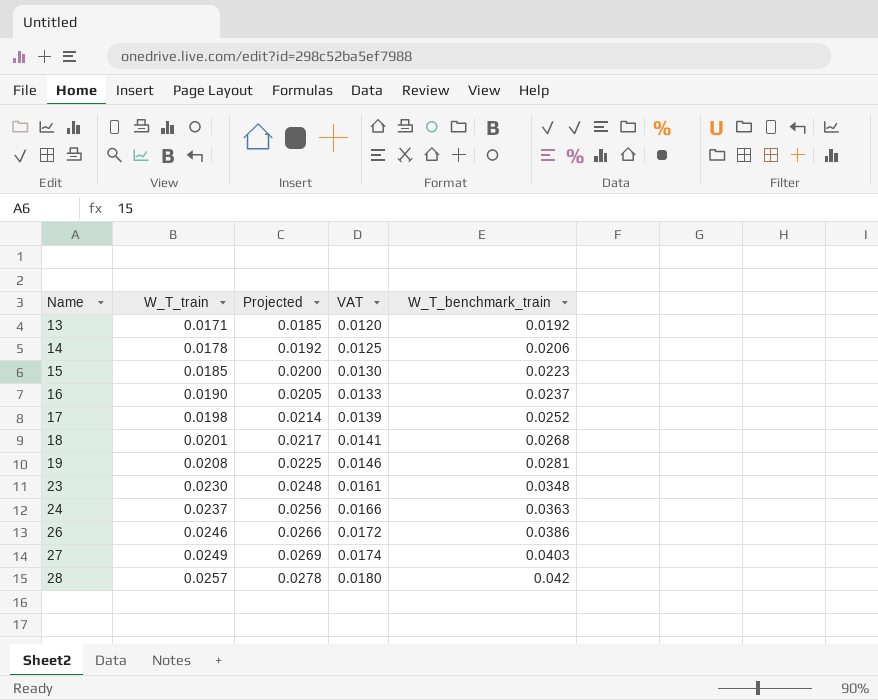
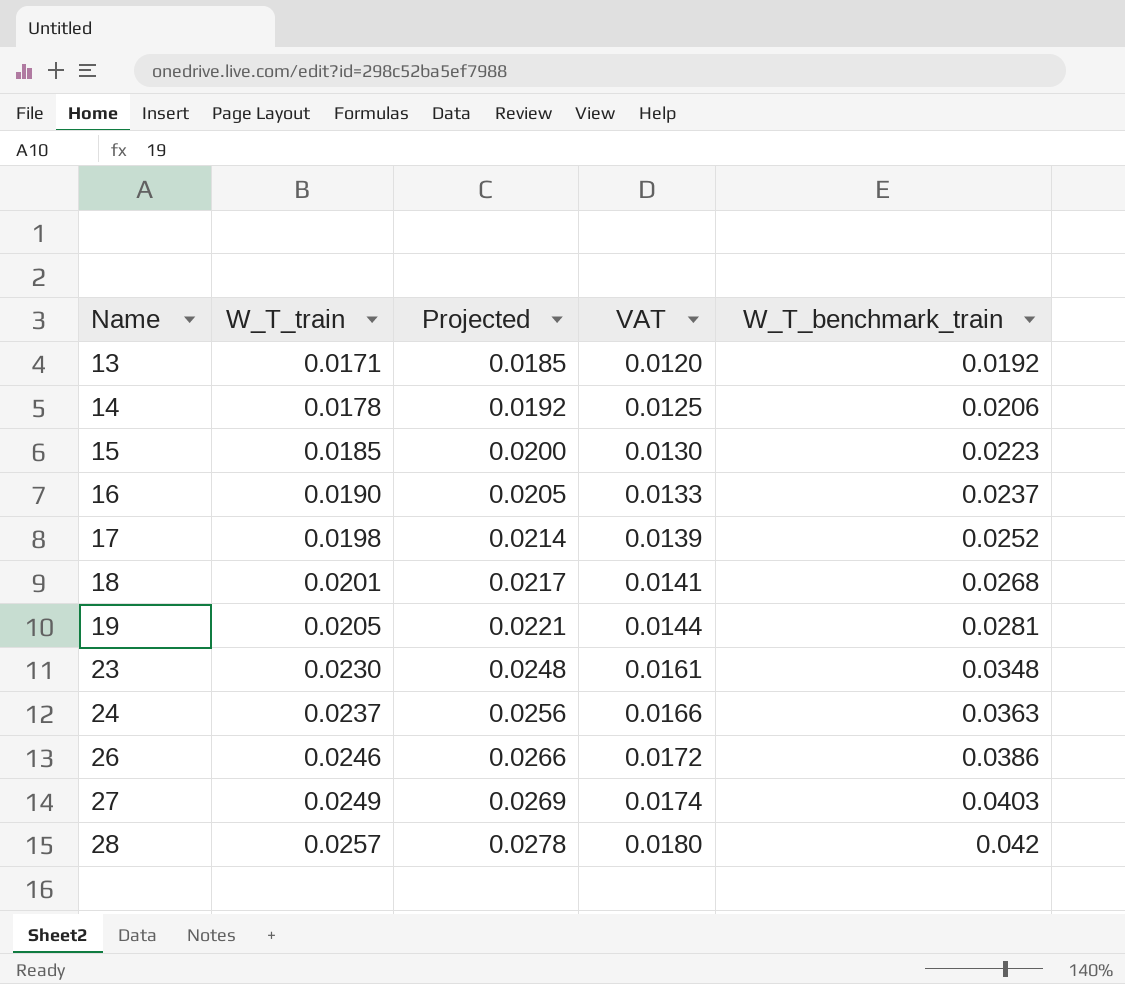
19 | W_T_train: 0.0208 -> 0.0205
19 | Projected: 0.0225 -> 0.0221
19 | VAT: 0.0146 -> 0.0144

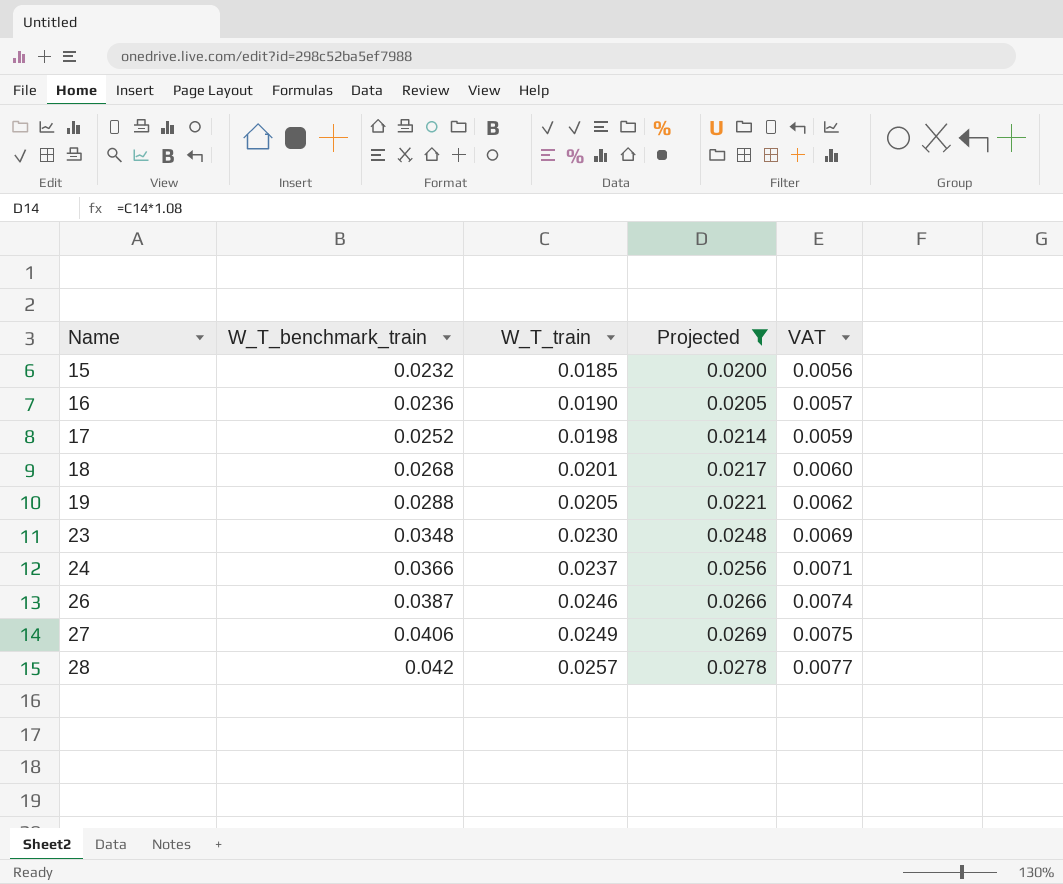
filter: none -> Projected >= 0.0200
column W_T_benchmark_train | position: 5 -> 2
column VAT | formula: [W_T_train] * 0.7 -> [W_T_train] * 0.3
15 | W_T_benchmark_train: 0.0223 -> 0.0232
16 | W_T_benchmark_train: 0.0237 -> 0.0236
19 | W_T_benchmark_train: 0.0281 -> 0.0288
24 | W_T_benchmark_train: 0.0363 -> 0.0366
26 | W_T_benchmark_train: 0.0386 -> 0.0387
27 | W_T_benchmark_train: 0.0403 -> 0.0406

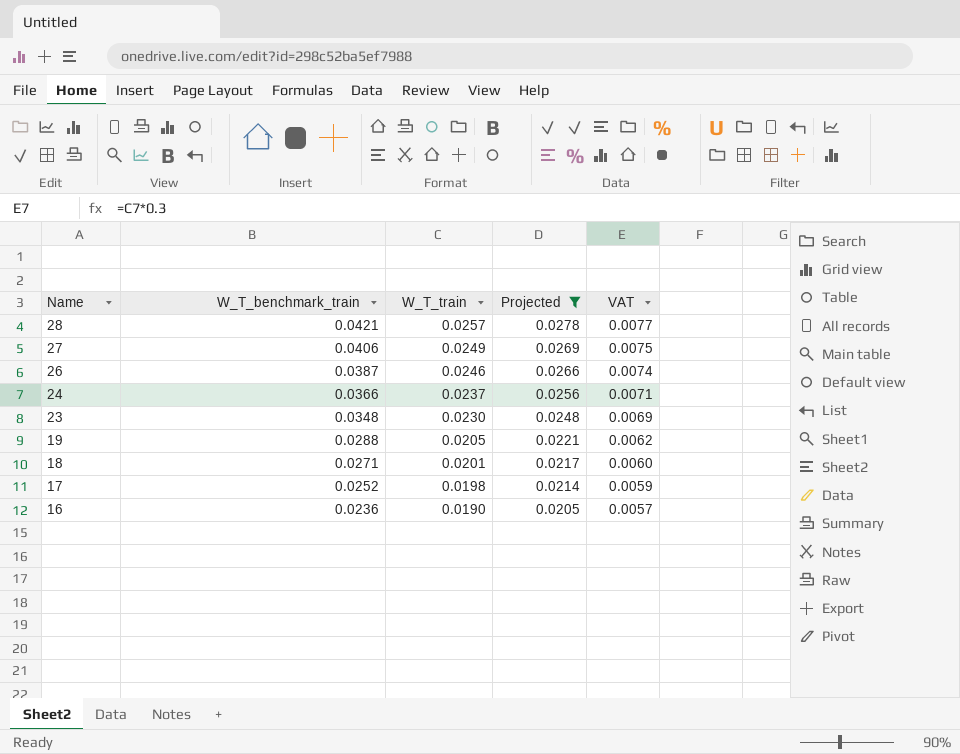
row order: Name ascending -> Name descending
row 15: 0.0232 | 0.0185 | 0.0200 | 0.0056 -> none
28 | W_T_benchmark_train: 0.042 -> 0.0421
18 | W_T_benchmark_train: 0.0268 -> 0.0271

